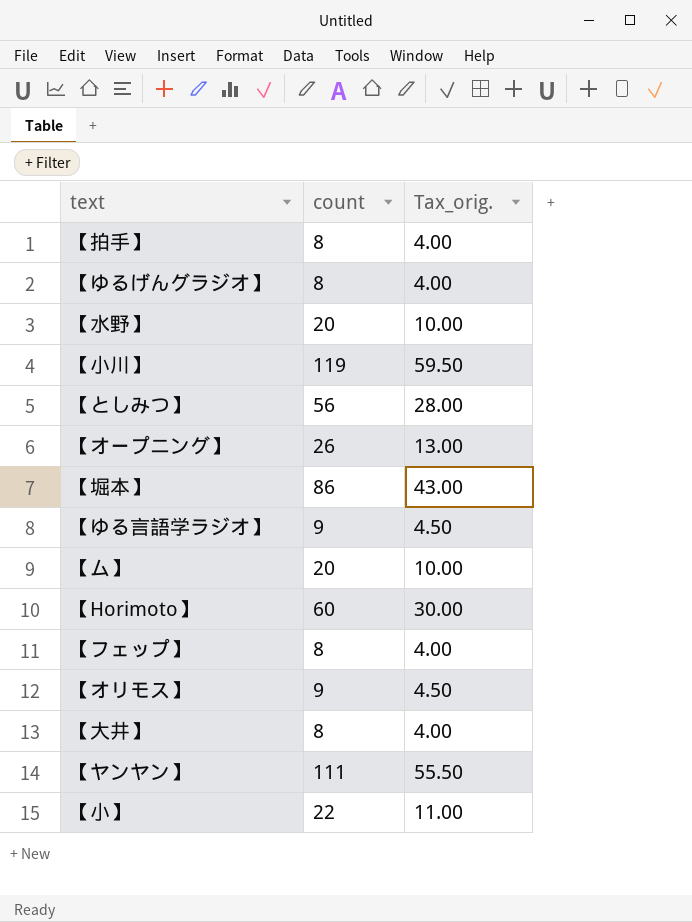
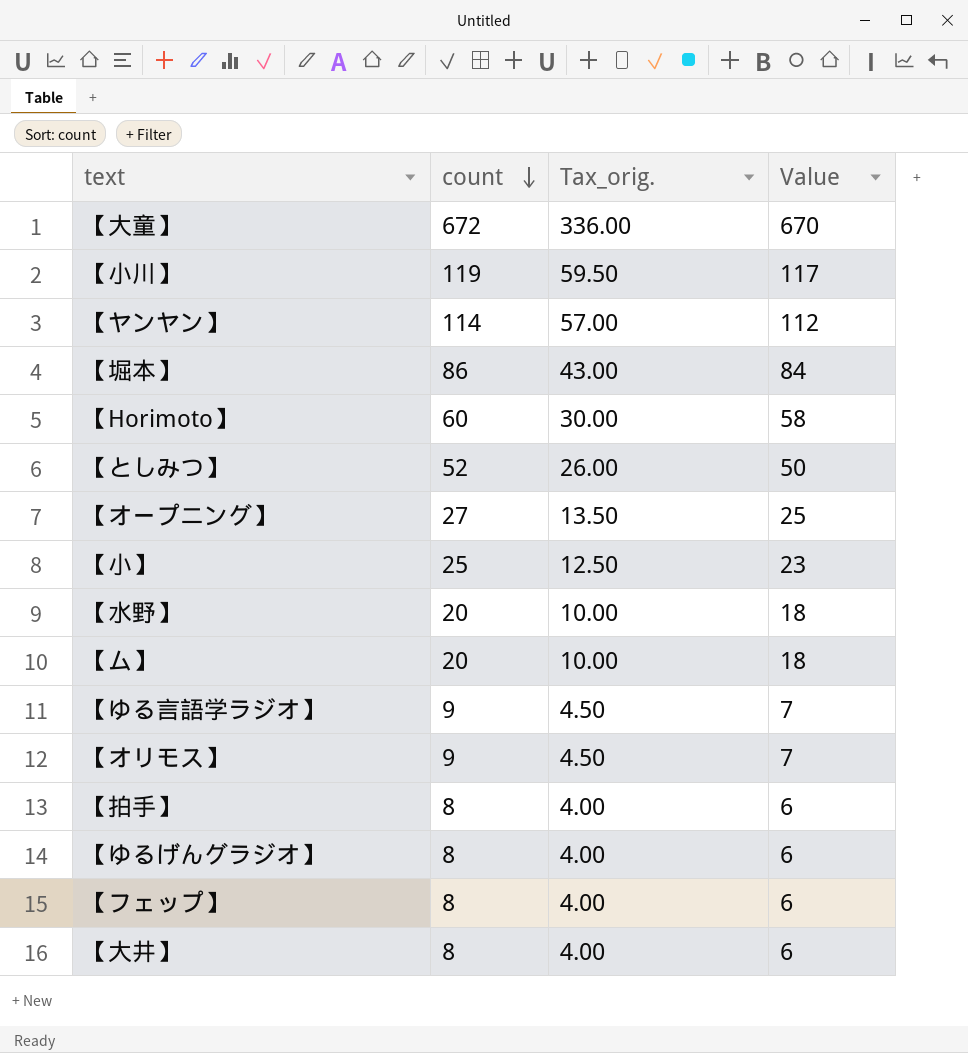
row order: none -> count descending
column Value | formula: none -> [count] - 2
row 【大童】: none -> 672 | 336.00 | 670
【ヤンヤン】 | count: 111 -> 114
【ヤンヤン】 | Tax_orig.: 55.50 -> 57.00
【としみつ】 | count: 56 -> 52
【としみつ】 | Tax_orig.: 28.00 -> 26.00
【オープニング】 | count: 26 -> 27
【オープニング】 | Tax_orig.: 13.00 -> 13.50
【小】 | count: 22 -> 25
【小】 | Tax_orig.: 11.00 -> 12.50

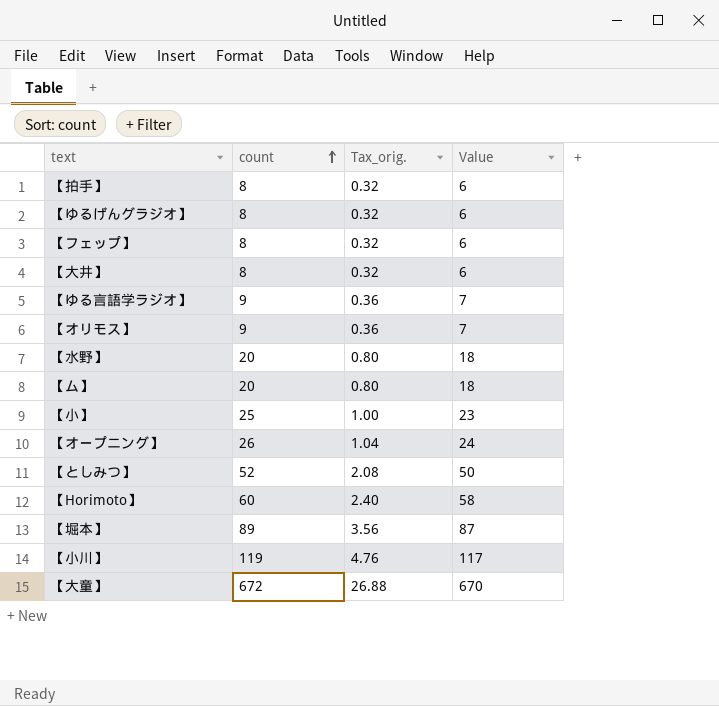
row order: count descending -> count ascending
column Tax_orig. | formula: [count] * 0.5 -> [count] * 0.04
row 【ヤンヤン】: 114 | 57.00 | 112 -> none
【オープニング】 | count: 27 -> 26
【オープニング】 | Value: 25 -> 24
【堀本】 | count: 86 -> 89
【堀本】 | Value: 84 -> 87

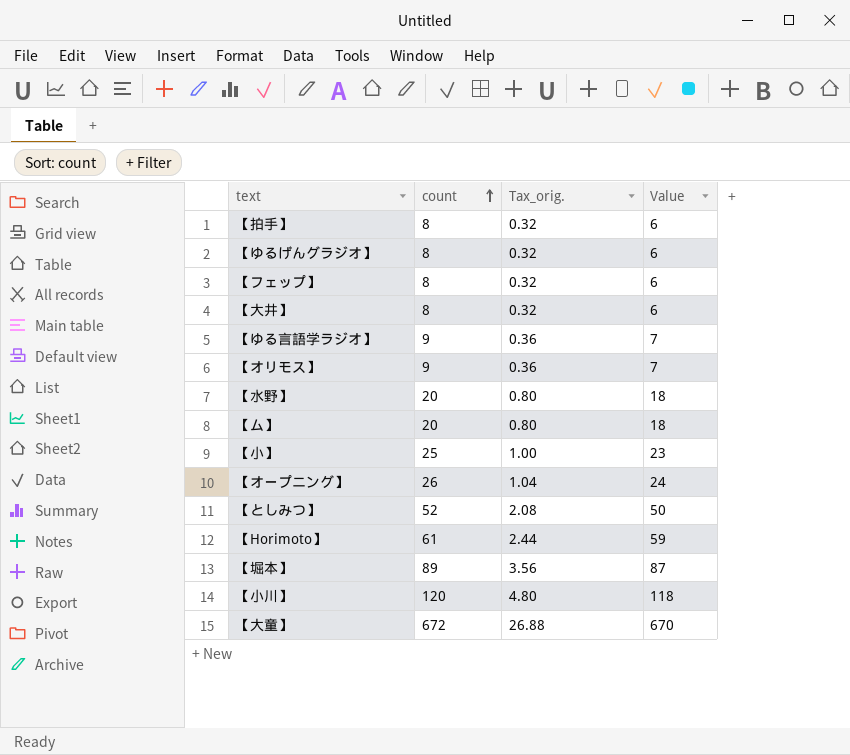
【Horimoto】 | count: 60 -> 61
【Horimoto】 | Tax_orig.: 2.40 -> 2.44
【Horimoto】 | Value: 58 -> 59
【小川】 | count: 119 -> 120
【小川】 | Tax_orig.: 4.76 -> 4.80
【小川】 | Value: 117 -> 118

